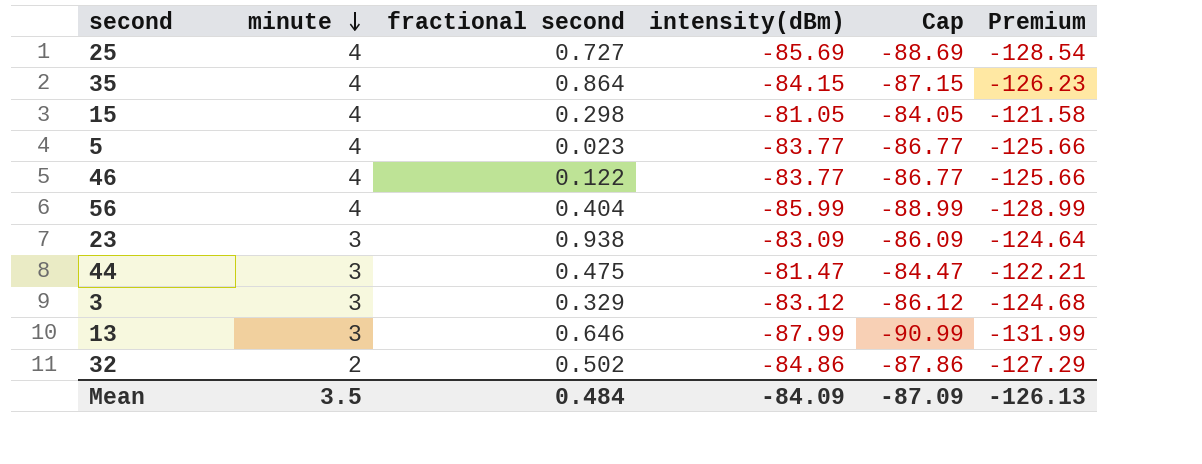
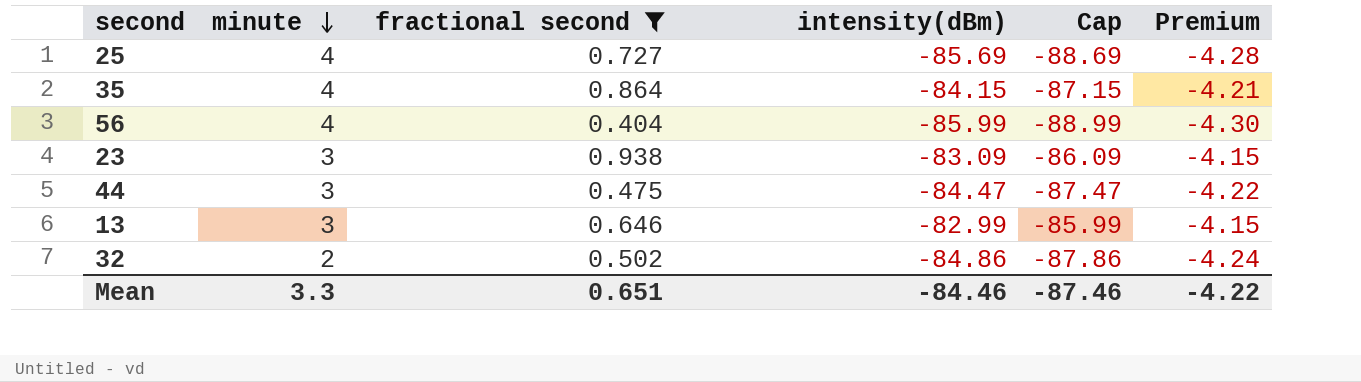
filter: none -> fractional second >= 0.404
column Premium | formula: [intensity(dBm)] * 1.5 -> [intensity(dBm)] * 0.05
44 | intensity(dBm): -81.47 -> -84.47
44 | Cap: -84.47 -> -87.47
13 | intensity(dBm): -87.99 -> -82.99
13 | Cap: -90.99 -> -85.99
Mean | minute: 3.5 -> 3.3
Mean | fractional second: 0.484 -> 0.651
Mean | intensity(dBm): -84.09 -> -84.46
Mean | Cap: -87.09 -> -87.46
Mean | Premium: -126.13 -> -4.22

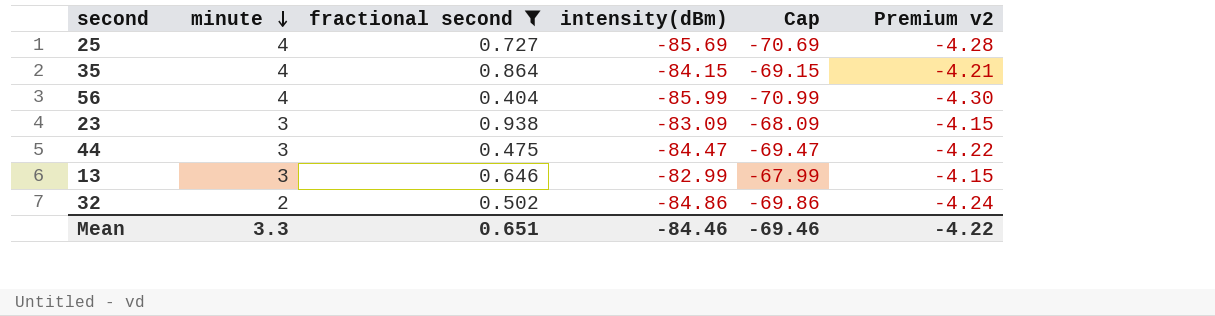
column Cap | formula: [intensity(dBm)] - 3 -> [intensity(dBm)] + 15
column name: Premium -> Premium v2
Mean | Cap: -87.46 -> -69.46

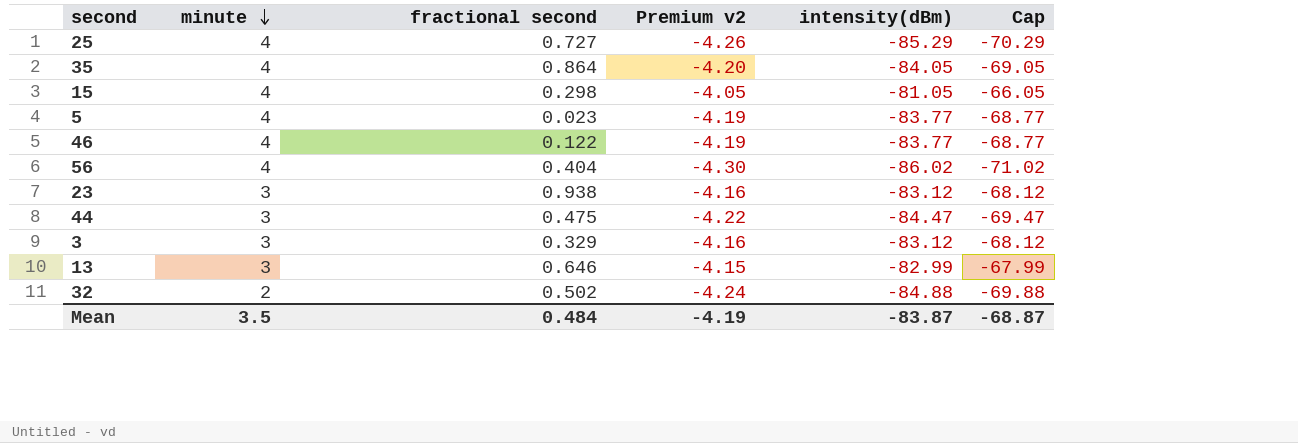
filter: fractional second >= 0.404 -> none
column Premium v2 | position: 6 -> 4
25 | Premium v2: -4.28 -> -4.26
25 | intensity(dBm): -85.69 -> -85.29
25 | Cap: -70.69 -> -70.29
35 | Premium v2: -4.21 -> -4.20
35 | intensity(dBm): -84.15 -> -84.05
35 | Cap: -69.15 -> -69.05
56 | intensity(dBm): -85.99 -> -86.02
56 | Cap: -70.99 -> -71.02
23 | Premium v2: -4.15 -> -4.16
23 | intensity(dBm): -83.09 -> -83.12
23 | Cap: -68.09 -> -68.12
32 | intensity(dBm): -84.86 -> -84.88
32 | Cap: -69.86 -> -69.88
Mean | minute: 3.3 -> 3.5
Mean | fractional second: 0.651 -> 0.484
Mean | Premium v2: -4.22 -> -4.19
Mean | intensity(dBm): -84.46 -> -83.87
Mean | Cap: -69.46 -> -68.87

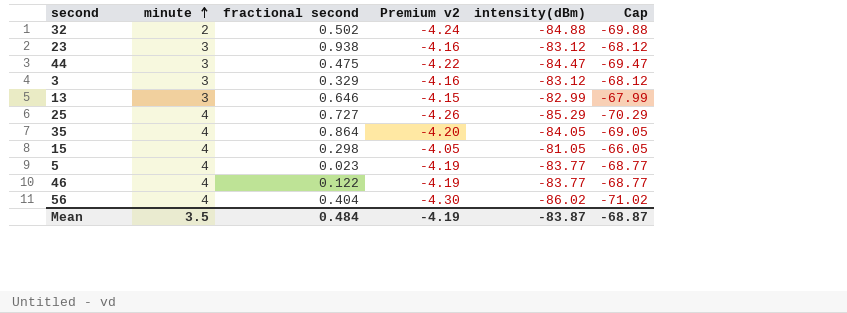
row order: minute descending -> minute ascending

